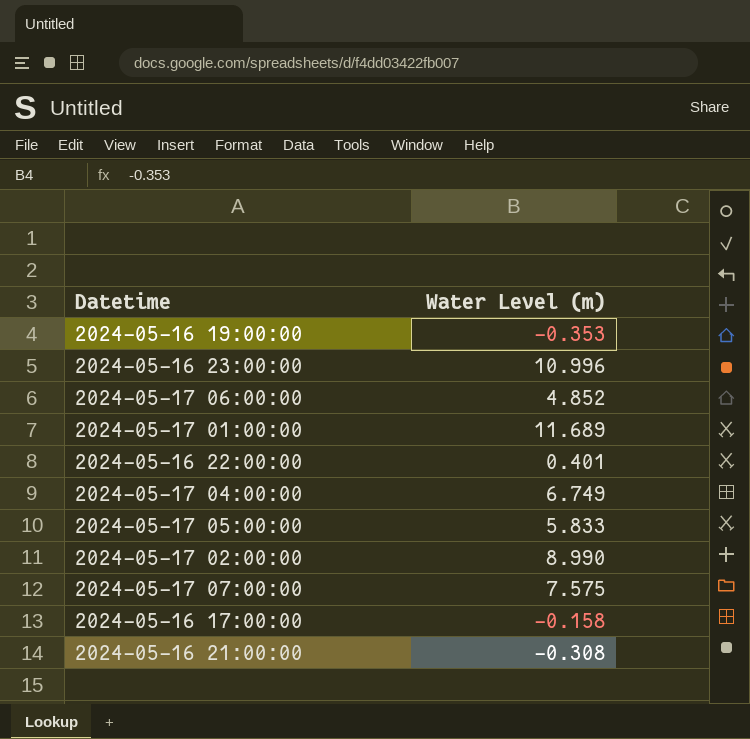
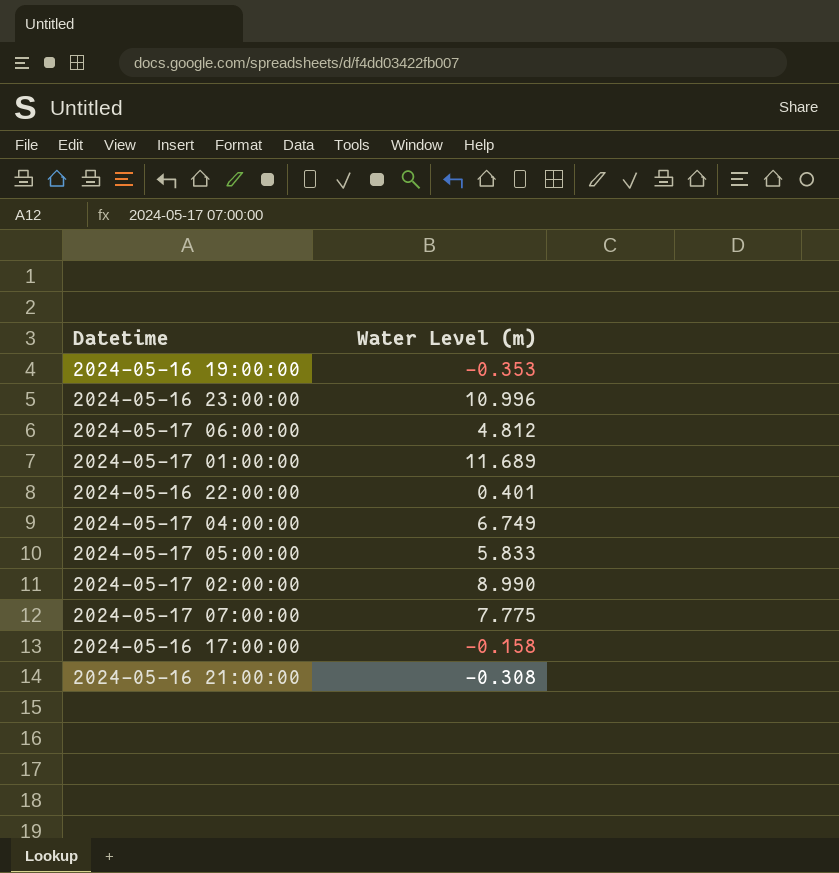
2024-05-17 06:00:00 | Water Level (m): 4.852 -> 4.812
2024-05-17 07:00:00 | Water Level (m): 7.575 -> 7.775

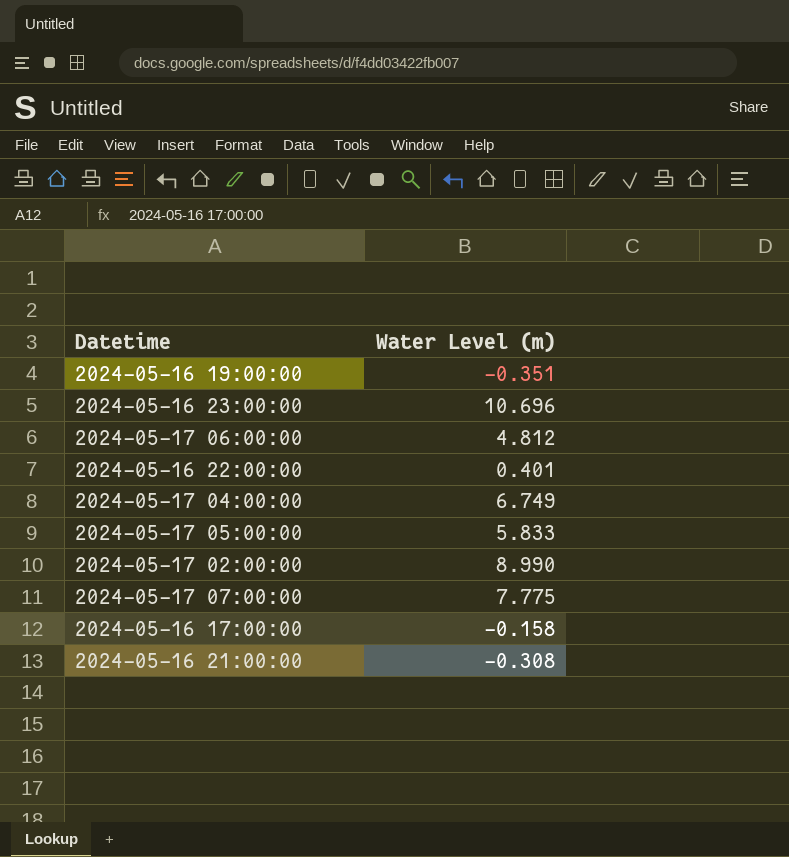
row 2024-05-17 01:00:00: 11.689 -> none
2024-05-16 19:00:00 | Water Level (m): -0.353 -> -0.351
2024-05-16 23:00:00 | Water Level (m): 10.996 -> 10.696

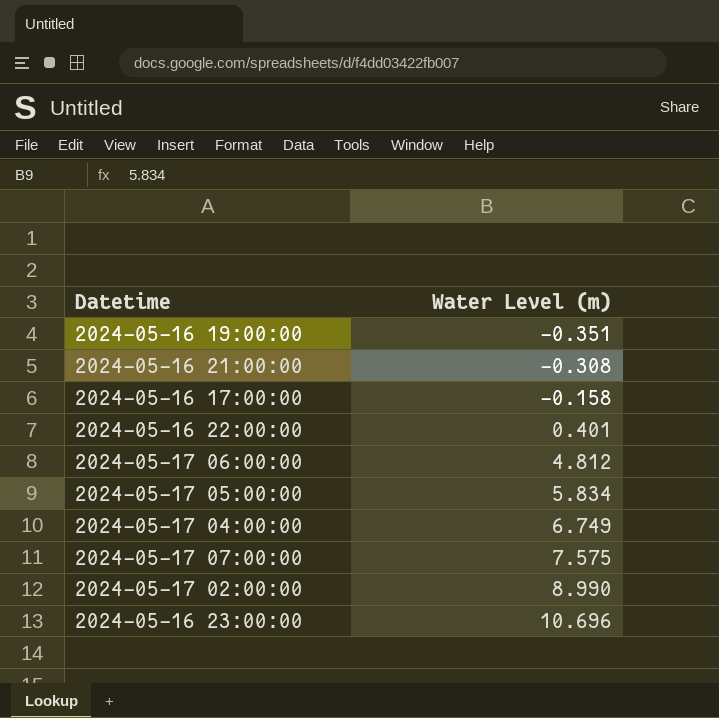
row order: none -> Water Level (m) ascending
2024-05-17 05:00:00 | Water Level (m): 5.833 -> 5.834
2024-05-17 07:00:00 | Water Level (m): 7.775 -> 7.575

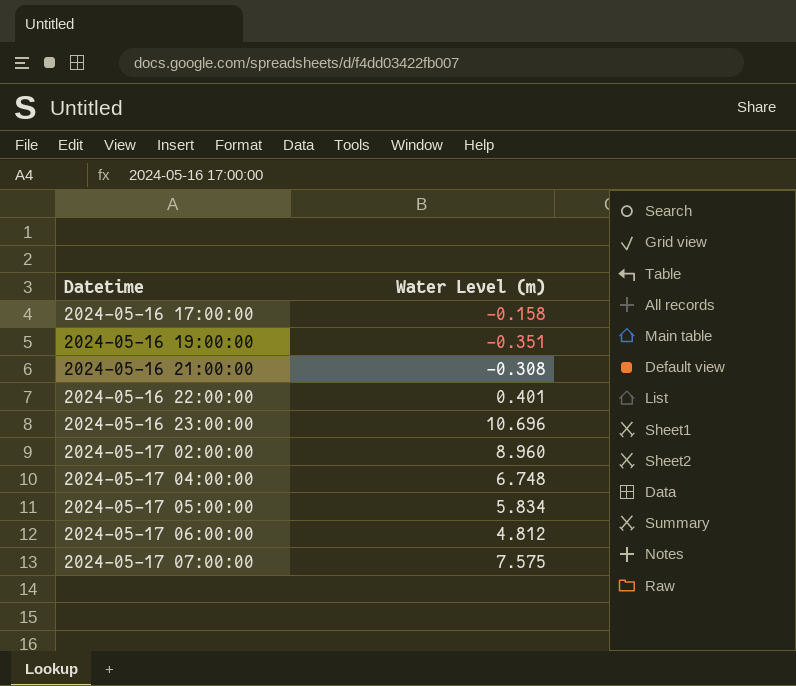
row order: Water Level (m) ascending -> Datetime ascending
2024-05-17 02:00:00 | Water Level (m): 8.990 -> 8.960
2024-05-17 04:00:00 | Water Level (m): 6.749 -> 6.748

